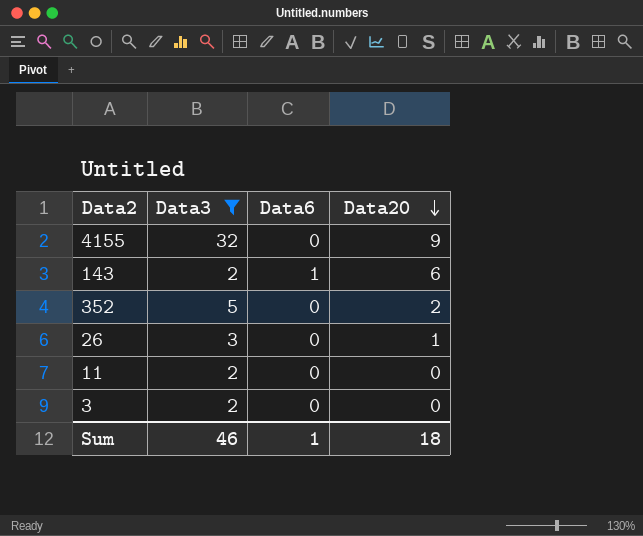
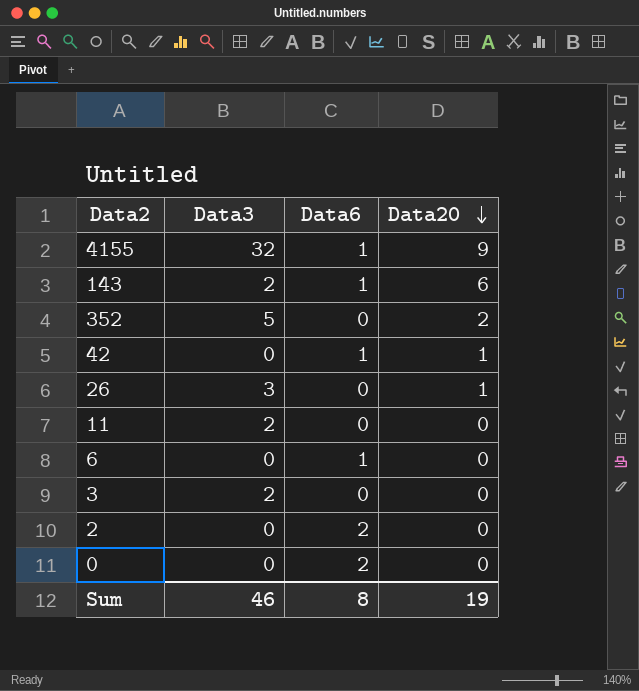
filter: Data3 != 0 -> none
4155 | Data6: 0 -> 1
Sum | Data6: 1 -> 8
Sum | Data20: 18 -> 19

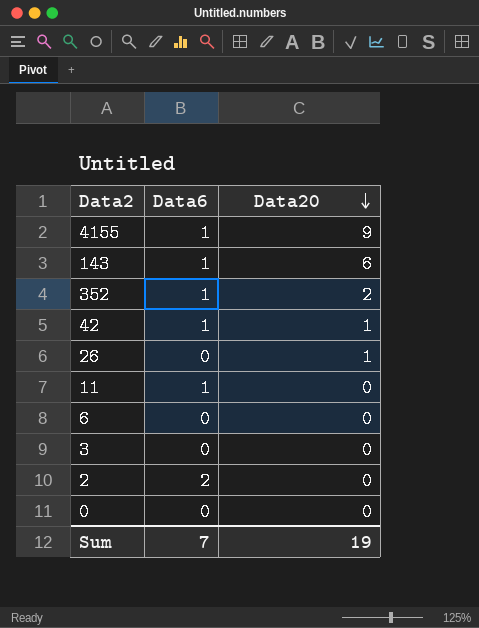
column Data3 | position: 2 -> none
352 | Data6: 0 -> 1
11 | Data6: 0 -> 1
6 | Data6: 1 -> 0
0 | Data6: 2 -> 0
Sum | Data6: 8 -> 7

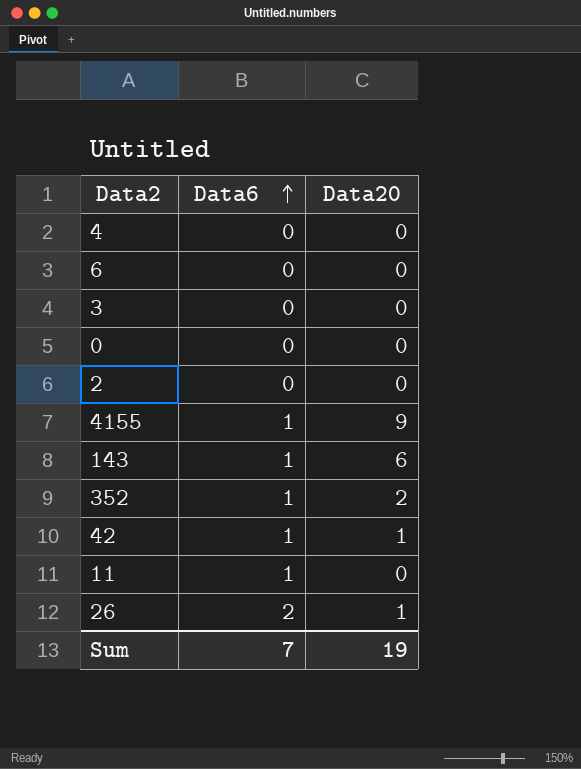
row order: Data20 descending -> Data6 ascending
row 4: none -> 0 | 0
2 | Data6: 2 -> 0
26 | Data6: 0 -> 2

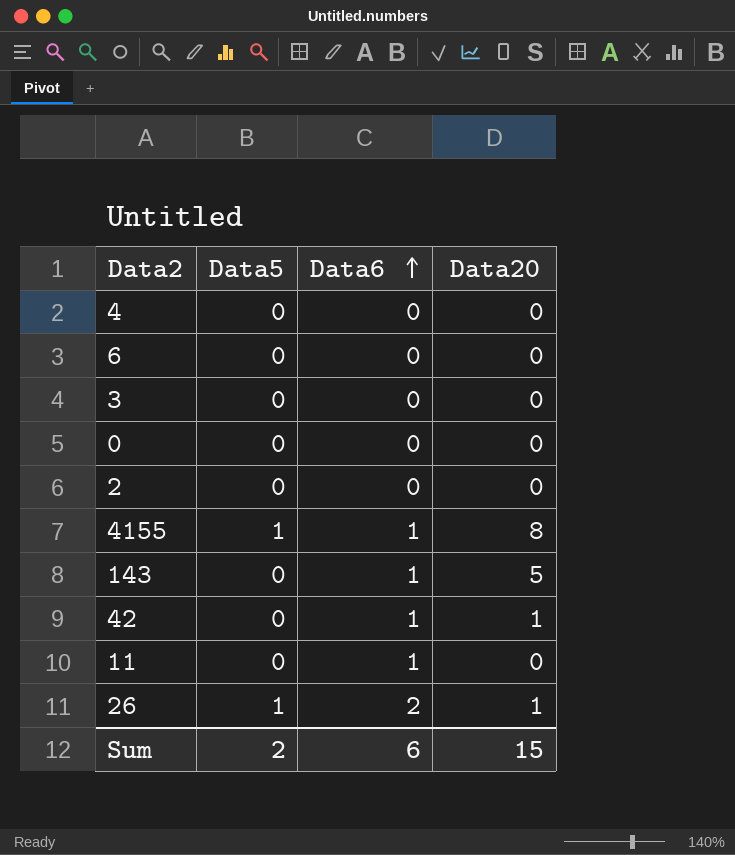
column Data5 | position: none -> 2
row 352: 1 | 2 -> none
4155 | Data20: 9 -> 8
143 | Data20: 6 -> 5
Sum | Data6: 7 -> 6
Sum | Data20: 19 -> 15

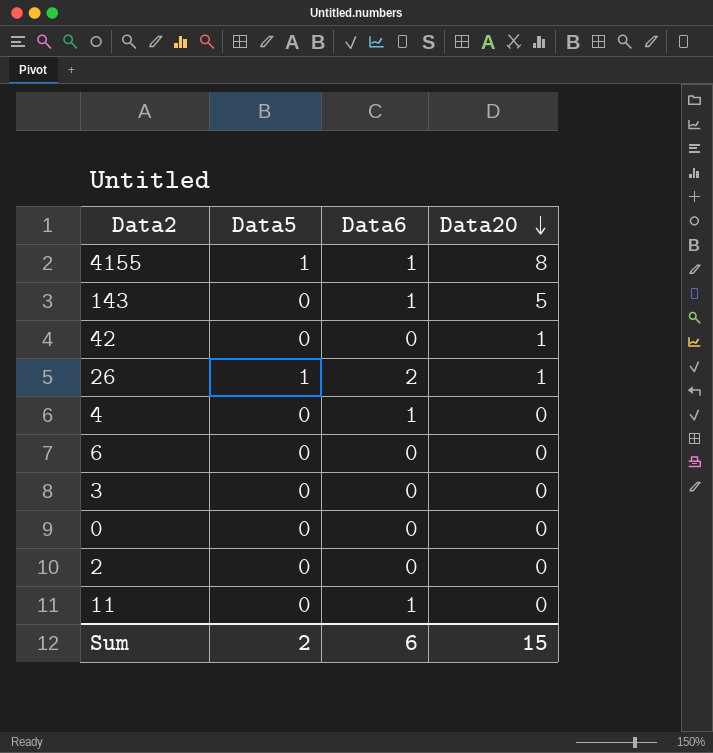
row order: Data6 ascending -> Data20 descending
42 | Data6: 1 -> 0
4 | Data6: 0 -> 1

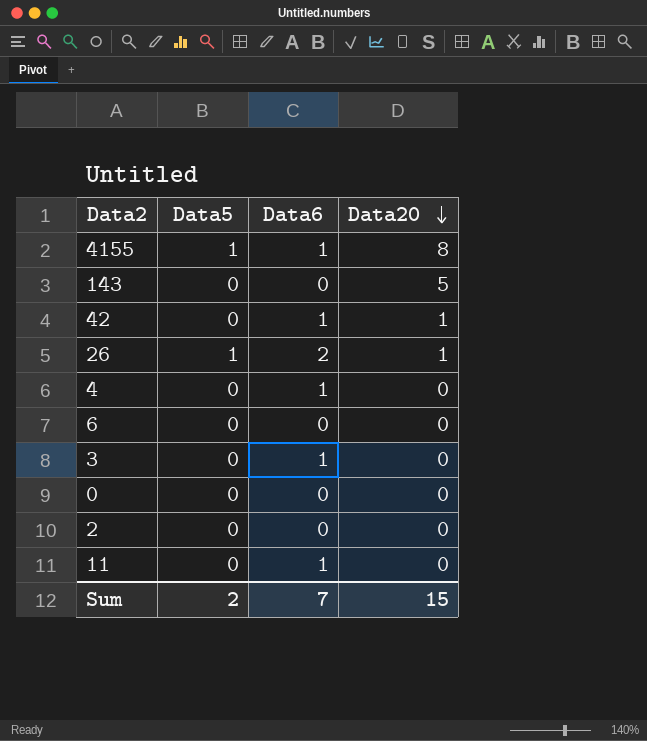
143 | Data6: 1 -> 0
42 | Data6: 0 -> 1
3 | Data6: 0 -> 1
Sum | Data6: 6 -> 7

